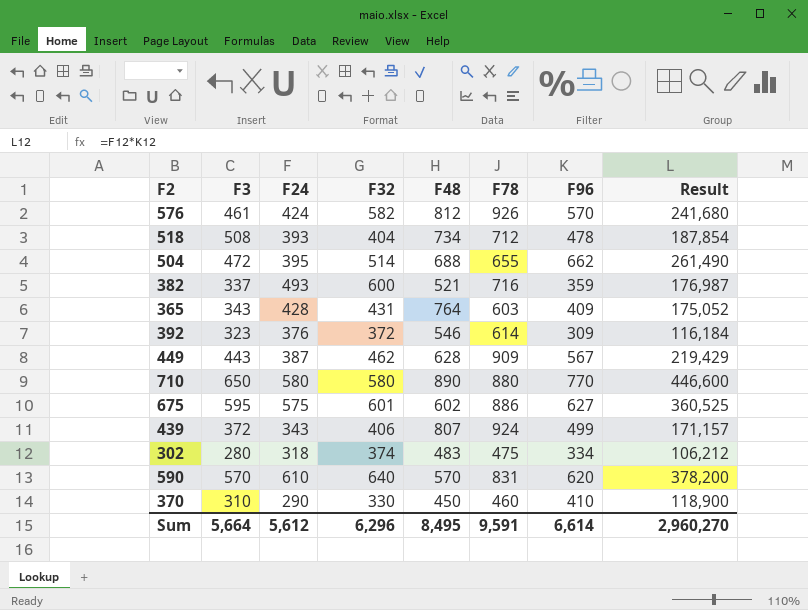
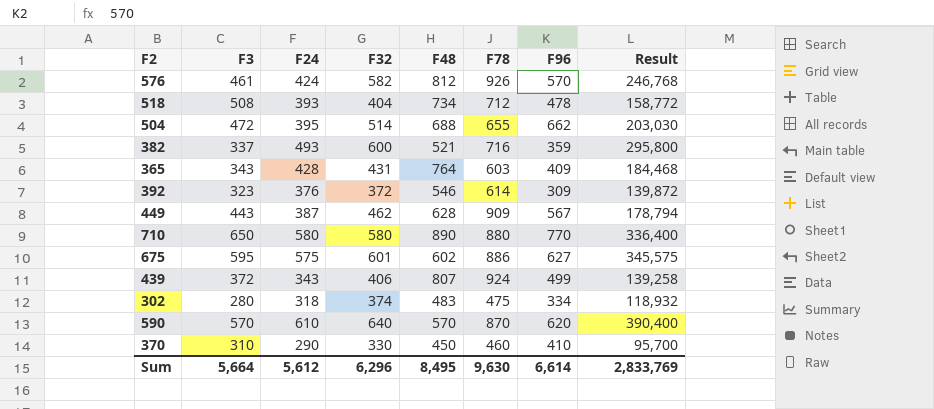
column Result | formula: [F24] * [F96] -> [F24] * [F32]
590 | F78: 831 -> 870
Sum | F78: 9,591 -> 9,630
Sum | Result: 2,960,270 -> 2,833,769

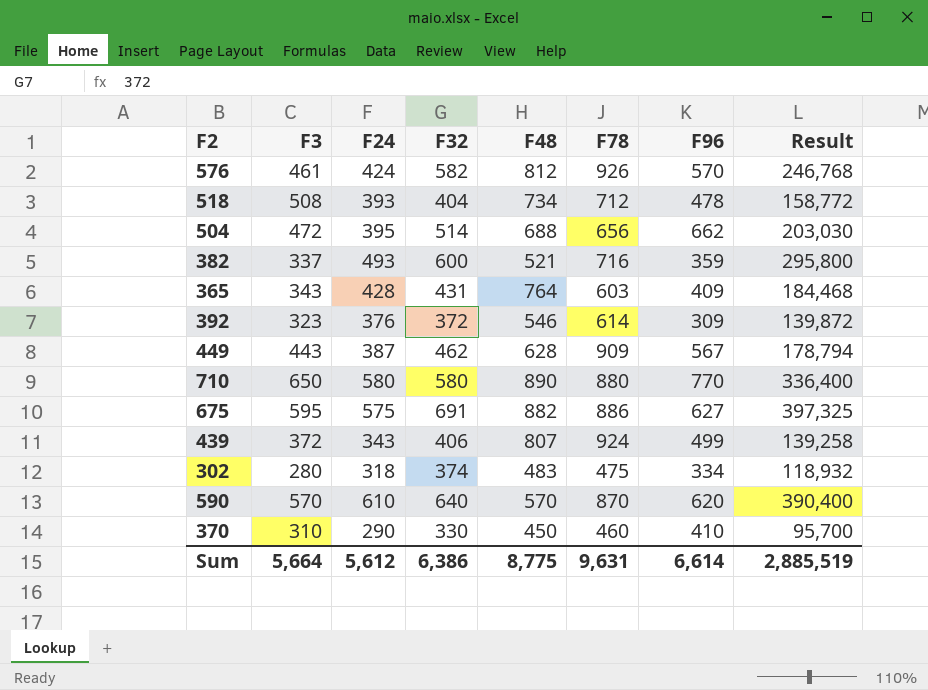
504 | F78: 655 -> 656
675 | F32: 601 -> 691
675 | F48: 602 -> 882
675 | Result: 345,575 -> 397,325
Sum | F32: 6,296 -> 6,386
Sum | F48: 8,495 -> 8,775
Sum | F78: 9,630 -> 9,631
Sum | Result: 2,833,769 -> 2,885,519

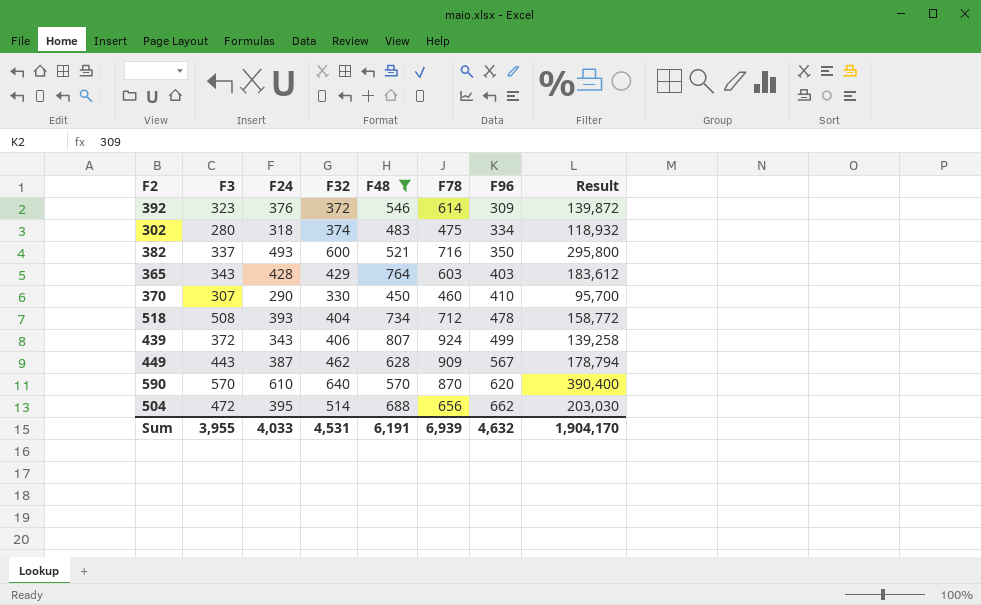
filter: none -> F48 <= 807
row order: none -> F96 ascending
382 | F96: 359 -> 350
365 | F32: 431 -> 429
365 | F96: 409 -> 403
365 | Result: 184,468 -> 183,612
370 | F3: 310 -> 307
Sum | F3: 5,664 -> 3,955
Sum | F24: 5,612 -> 4,033
Sum | F32: 6,386 -> 4,531
Sum | F48: 8,775 -> 6,191
Sum | F78: 9,631 -> 6,939
Sum | F96: 6,614 -> 4,632
Sum | Result: 2,885,519 -> 1,904,170

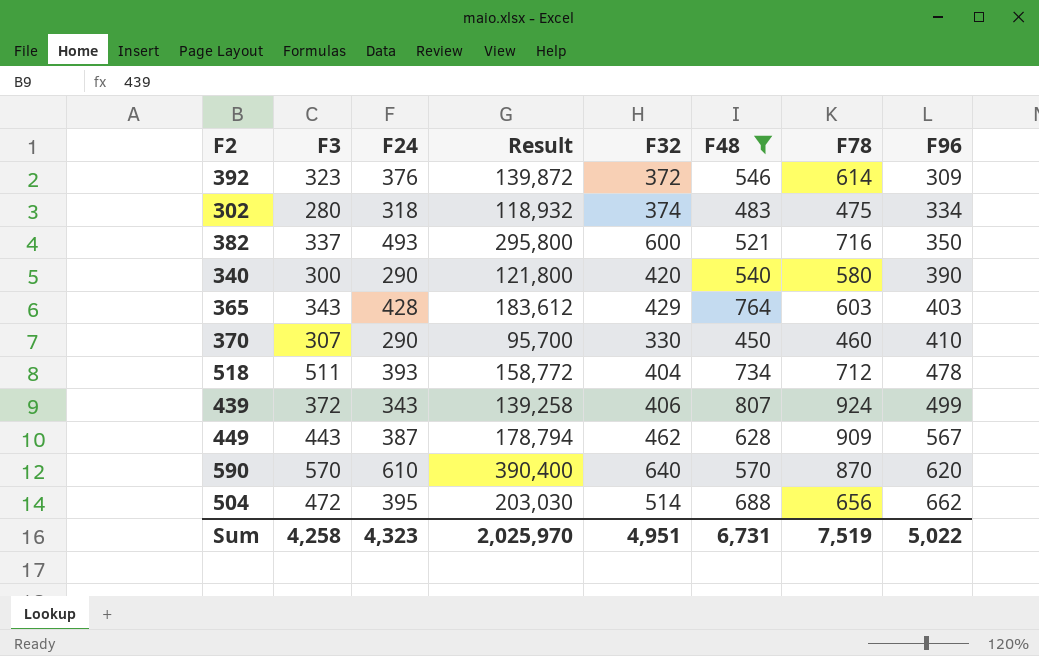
column Result | position: 8 -> 4
row 340: none -> 300 | 290 | 121,800 | 420 | 540 | 580 | 390
518 | F3: 508 -> 511
Sum | F3: 3,955 -> 4,258
Sum | F24: 4,033 -> 4,323
Sum | Result: 1,904,170 -> 2,025,970
Sum | F32: 4,531 -> 4,951
Sum | F48: 6,191 -> 6,731
Sum | F78: 6,939 -> 7,519
Sum | F96: 4,632 -> 5,022

